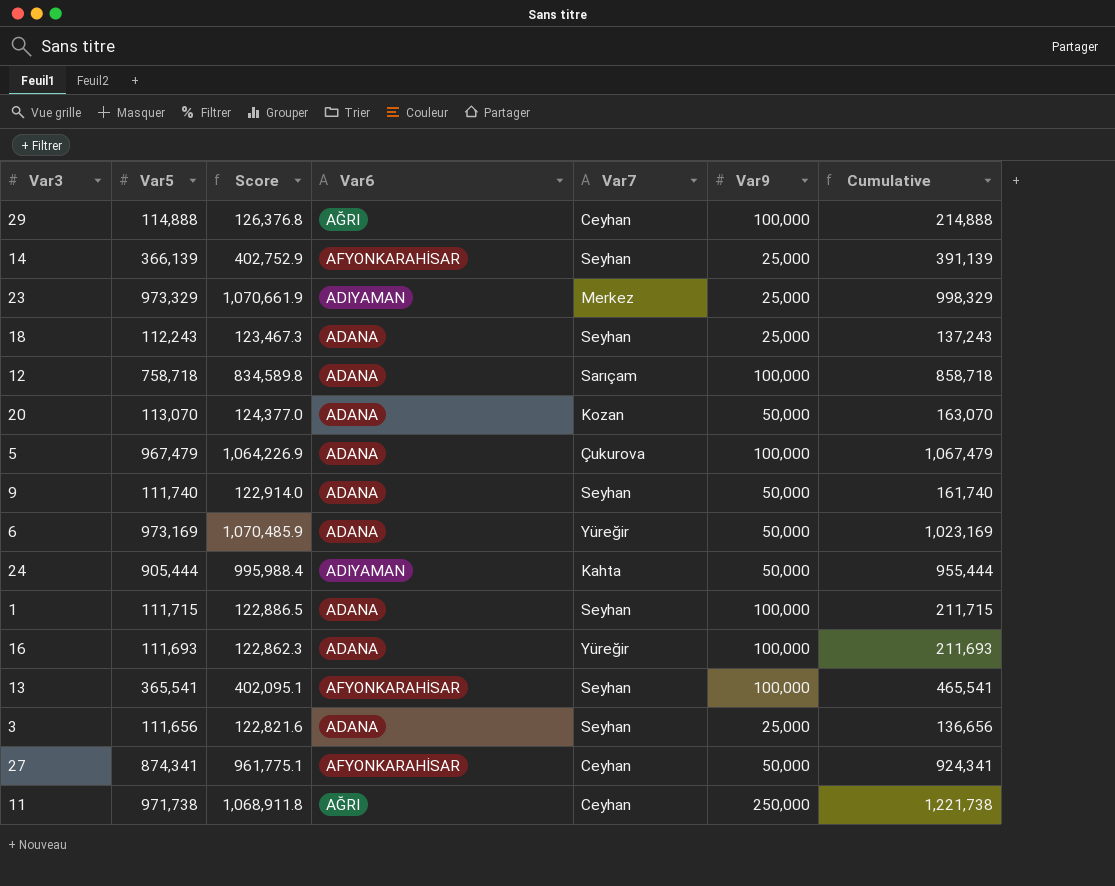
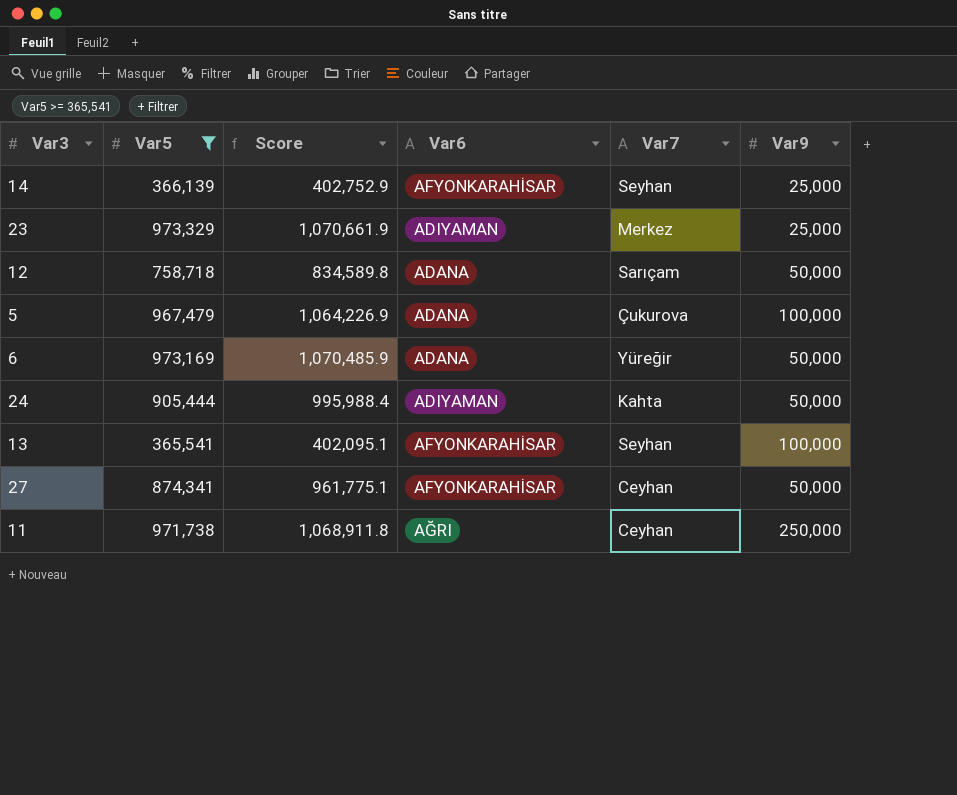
filter: none -> Var5 >= 365,541
column Cumulative | formula: [Var5] + [Var9] -> none
12 | Var9: 100,000 -> 50,000

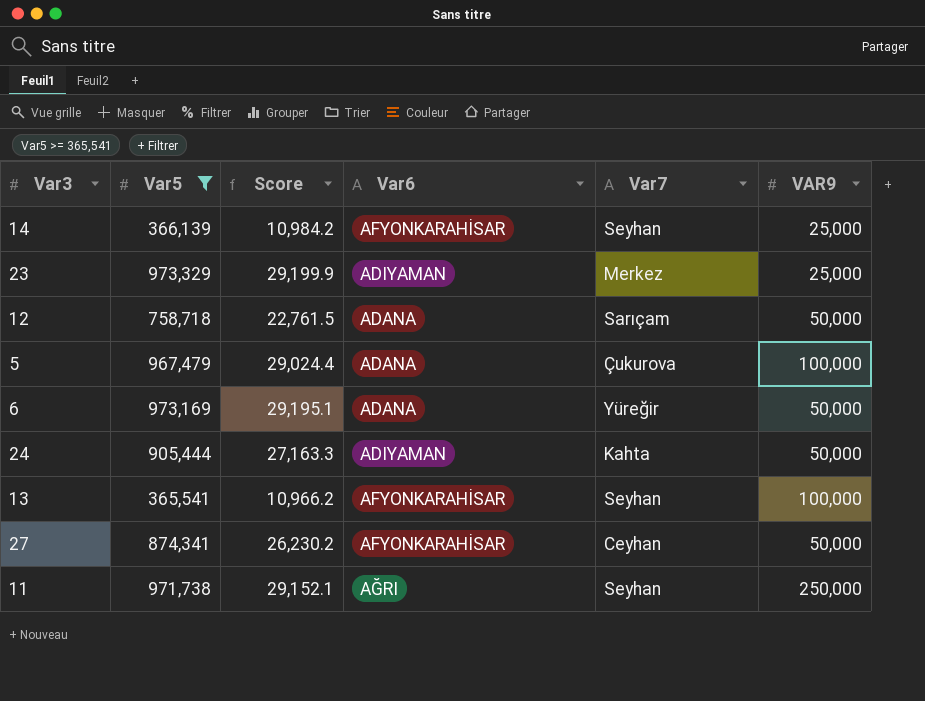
column Score | formula: [Var5] * 1.1 -> [Var5] * 0.03
column name: Var9 -> VAR9
11 | Var7: Ceyhan -> Seyhan

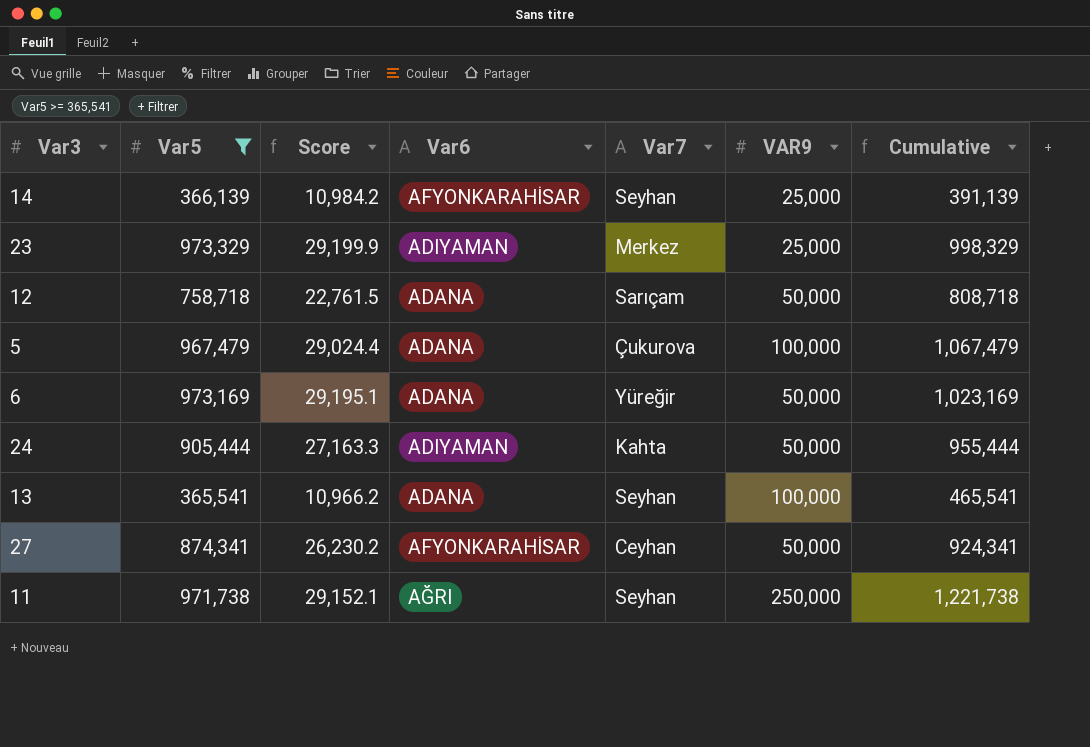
column Cumulative | formula: none -> [Var5] + [VAR9]
13 | Var6: AFYONKARAHİSAR -> ADANA

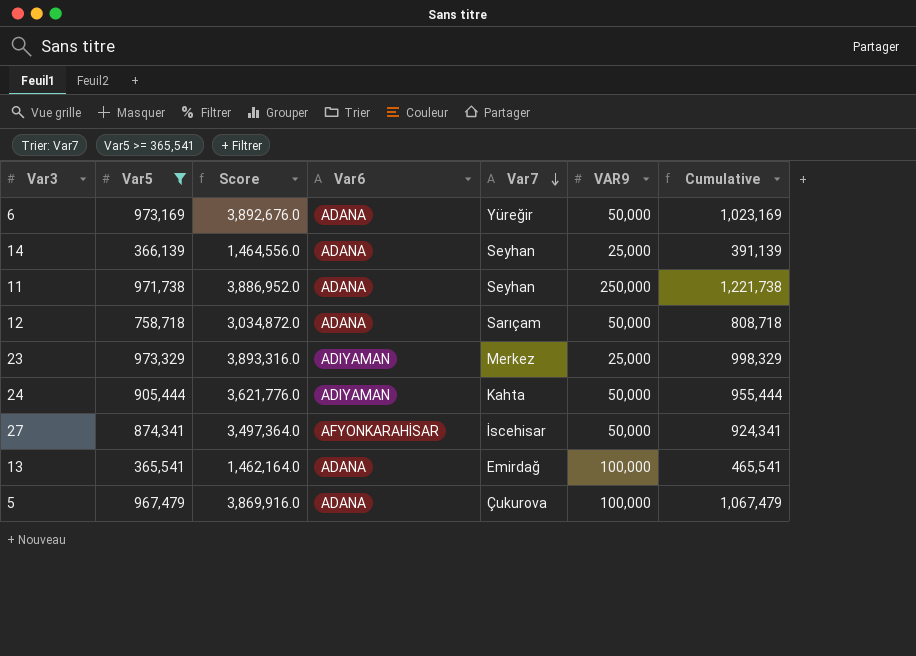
row order: none -> Var7 descending
column Score | formula: [Var5] * 0.03 -> [Var5] * 4
14 | Var6: AFYONKARAHİSAR -> ADANA
11 | Var6: AĞRI -> ADANA
27 | Var7: Ceyhan -> İscehisar
13 | Var7: Seyhan -> Emirdağ

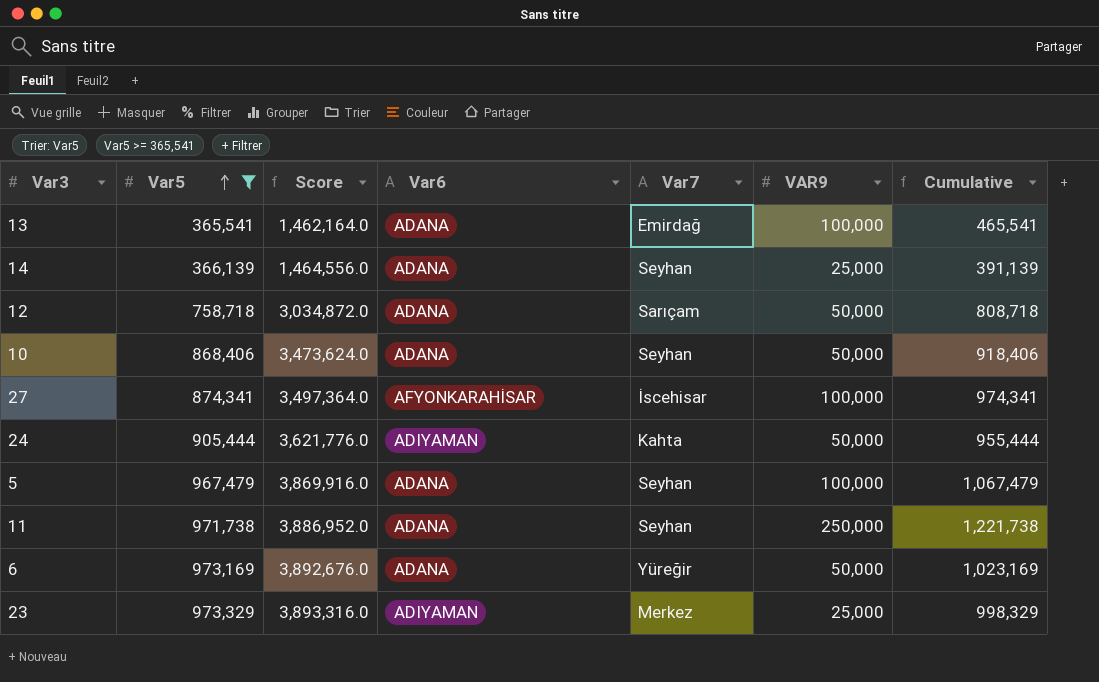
row order: Var7 descending -> Var5 ascending
row 10: none -> 868,406 | 3,473,624.0 | ADANA | Seyhan | 50,000 | 918,406
27 | VAR9: 50,000 -> 100,000
27 | Cumulative: 924,341 -> 974,341
5 | Var7: Çukurova -> Seyhan

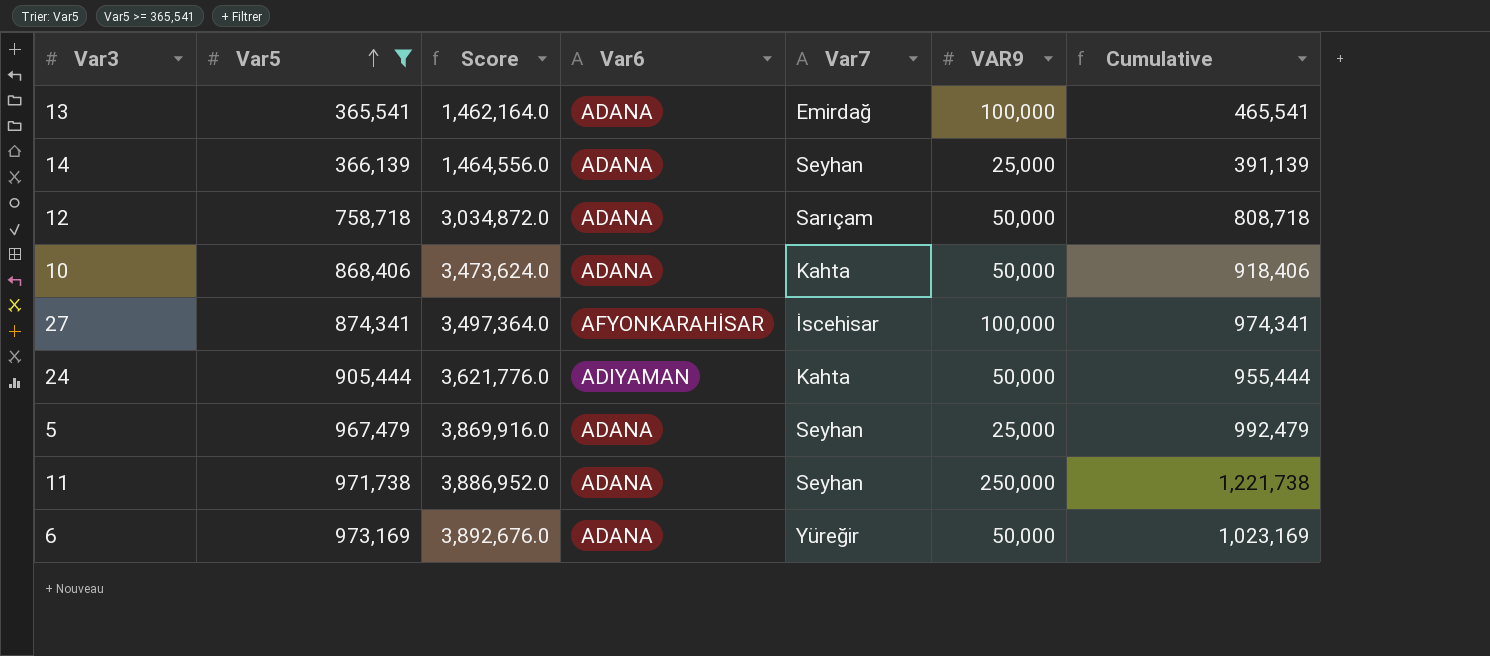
row 23: 973,329 | 3,893,316.0 | ADIYAMAN | Merkez | 25,000 | 998,329 -> none
10 | Var7: Seyhan -> Kahta
5 | VAR9: 100,000 -> 25,000
5 | Cumulative: 1,067,479 -> 992,479

